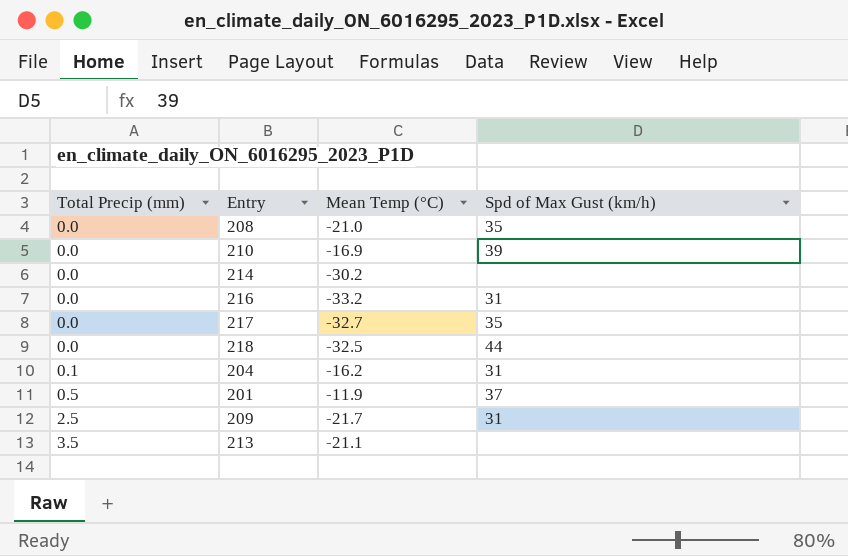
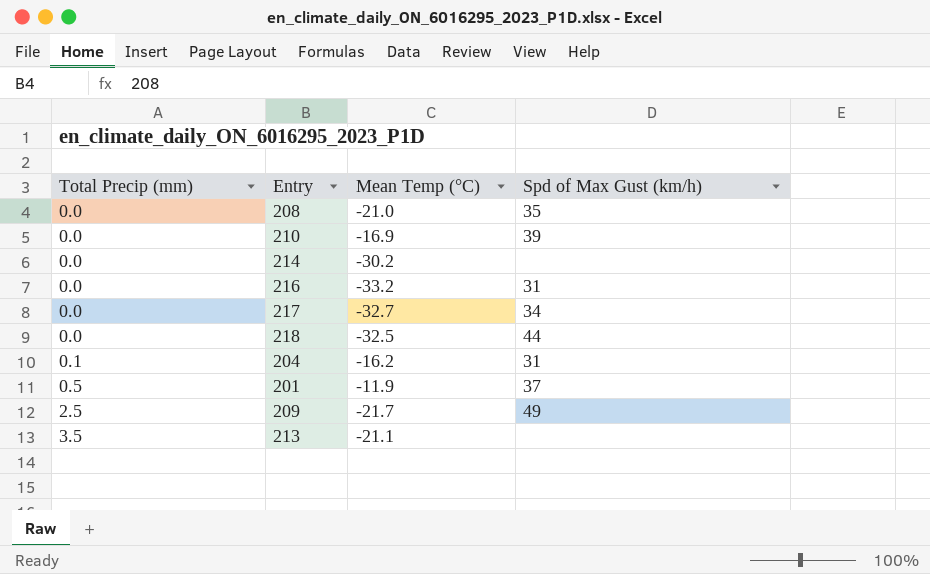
217 | Spd of Max Gust (km/h): 35 -> 34
209 | Spd of Max Gust (km/h): 31 -> 49

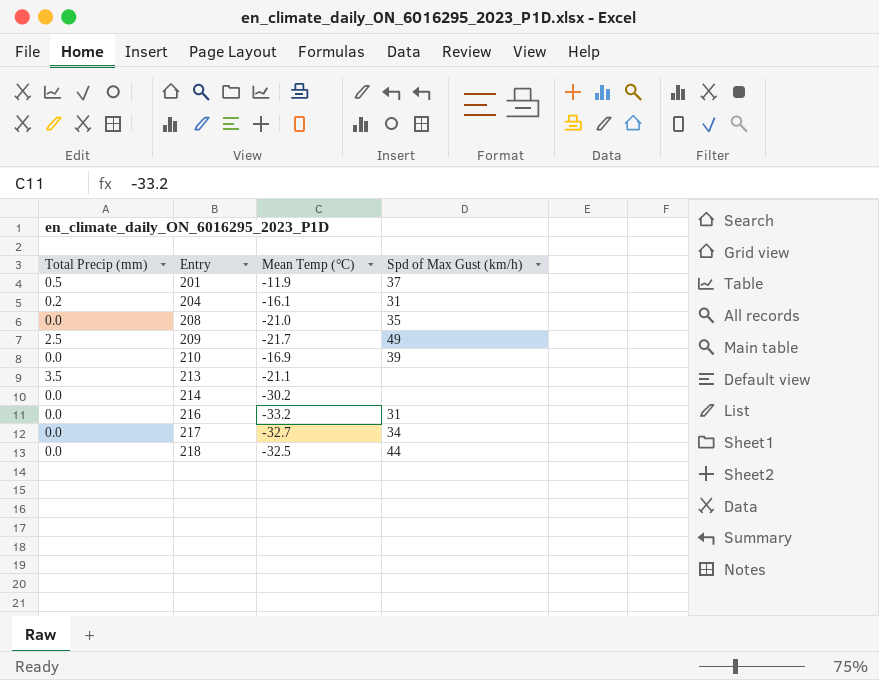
row order: Total Precip (mm) ascending -> Entry ascending
204 | Total Precip (mm): 0.1 -> 0.2
204 | Mean Temp (°C): -16.2 -> -16.1

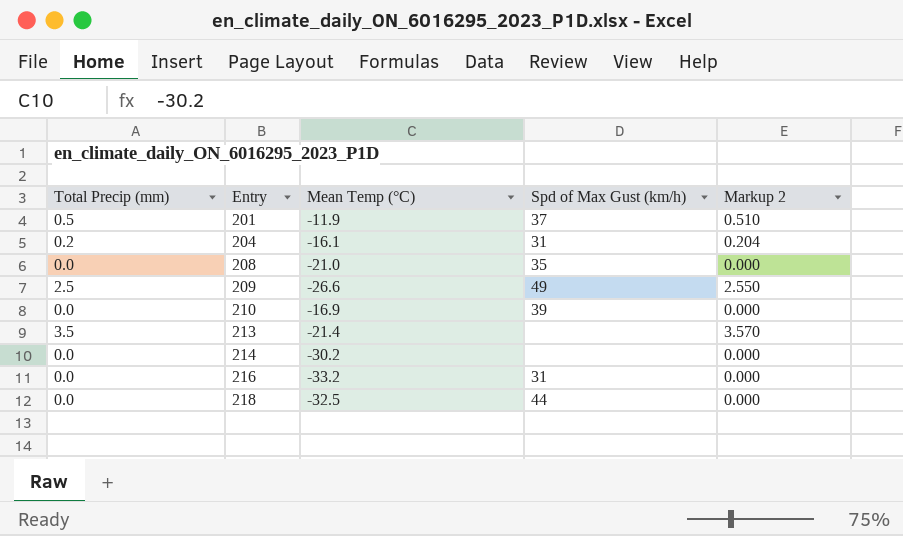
column Markup 2 | formula: none -> [Total Precip (mm)] * 1.02
row 217: 0.0 | -32.7 | 34 -> none
209 | Mean Temp (°C): -21.7 -> -26.6
213 | Mean Temp (°C): -21.1 -> -21.4

